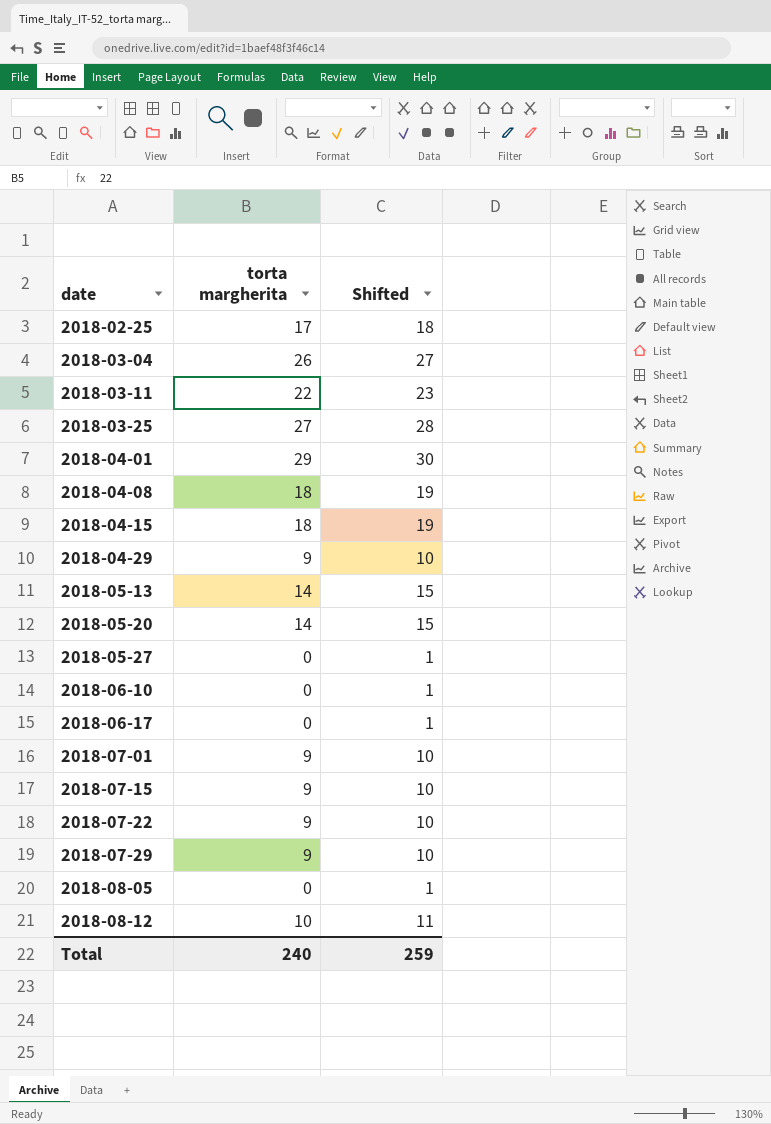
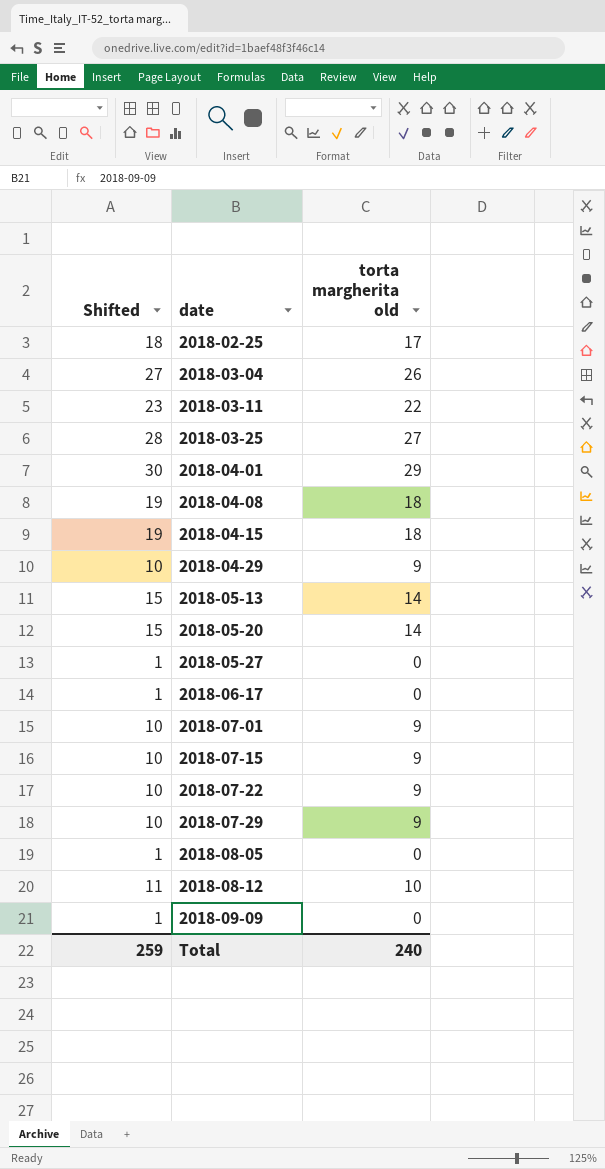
column Shifted | position: 3 -> 1
column name: torta margherita -> torta margherita old
row 2018-06-10: 0 | 1 -> none
row 2018-09-09: none -> 1 | 0

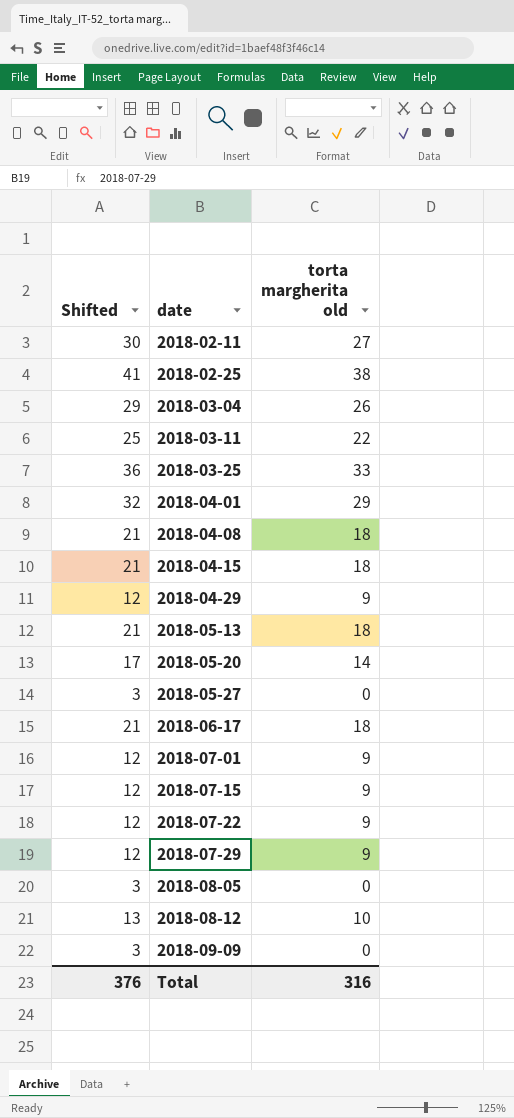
column Shifted | formula: [torta margherita old] + 1 -> [torta margherita old] + 3
row 2018-02-11: none -> 30 | 27
2018-02-25 | torta margherita old: 17 -> 38
2018-03-25 | torta margherita old: 27 -> 33
2018-05-13 | torta margherita old: 14 -> 18
2018-06-17 | torta margherita old: 0 -> 18
Total | Shifted: 259 -> 376
Total | torta margherita old: 240 -> 316

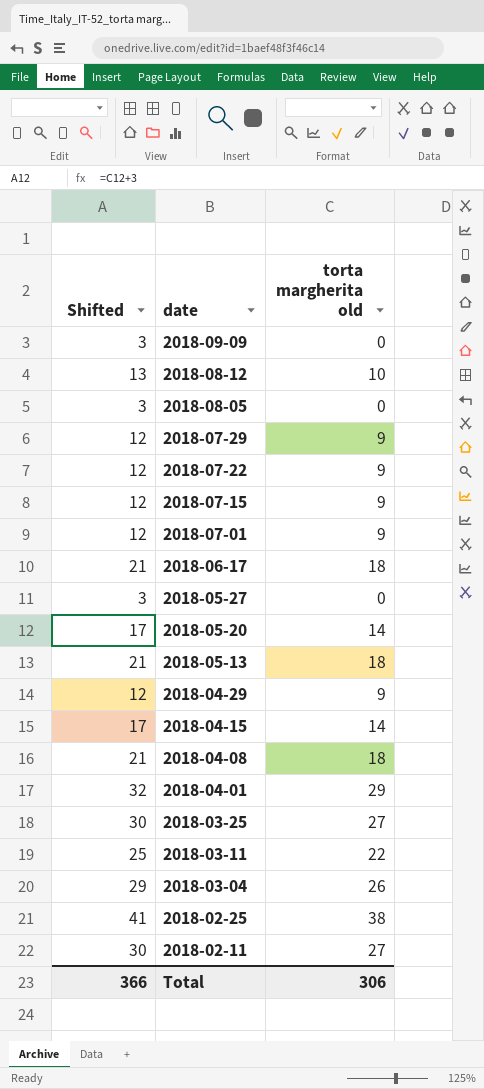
row order: date ascending -> date descending
2018-04-15 | Shifted: 21 -> 17
2018-04-15 | torta margherita old: 18 -> 14
2018-03-25 | Shifted: 36 -> 30
2018-03-25 | torta margherita old: 33 -> 27
Total | Shifted: 376 -> 366
Total | torta margherita old: 316 -> 306

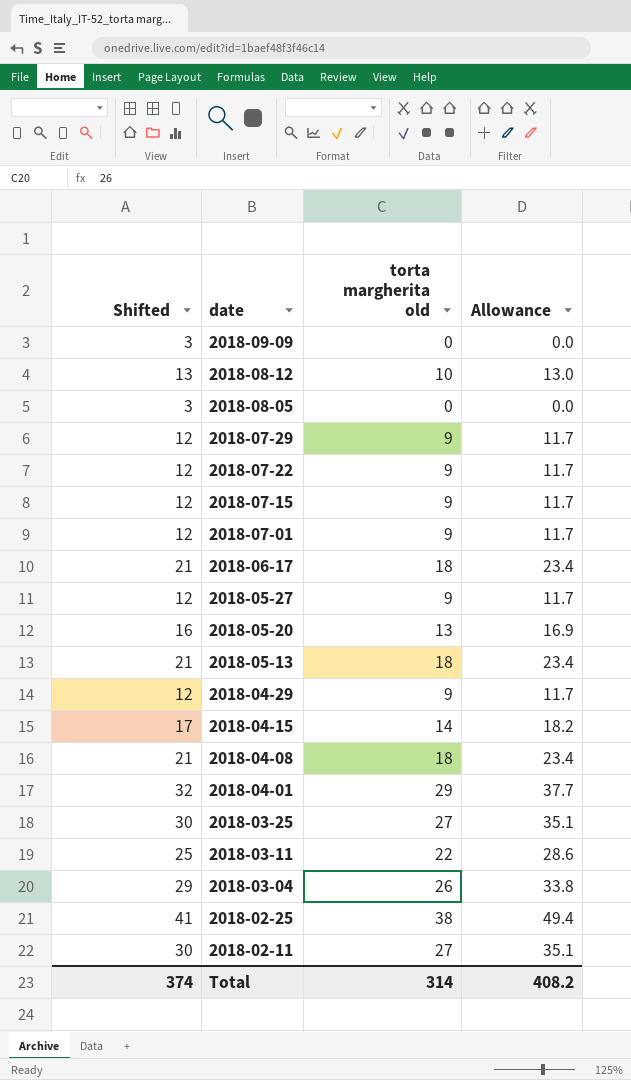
column Allowance | formula: none -> [torta margherita old] * 1.3
2018-05-27 | Shifted: 3 -> 12
2018-05-27 | torta margherita old: 0 -> 9
2018-05-20 | Shifted: 17 -> 16
2018-05-20 | torta margherita old: 14 -> 13
Total | Shifted: 366 -> 374
Total | torta margherita old: 306 -> 314

